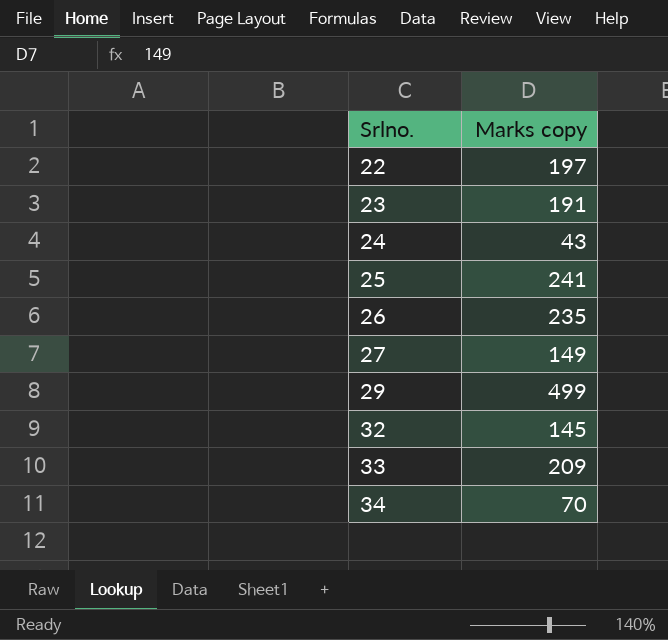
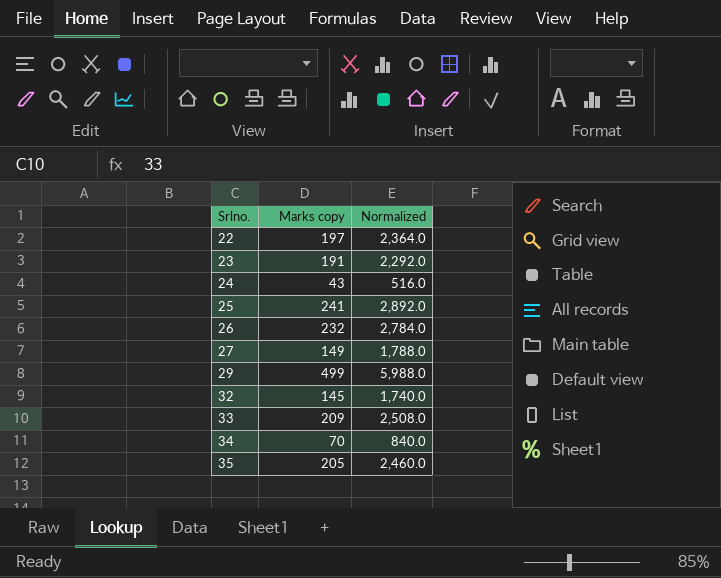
column Normalized | formula: none -> [Marks copy] * 12
26 | Marks copy: 235 -> 232
row 35: none -> 205 | 2,460.0

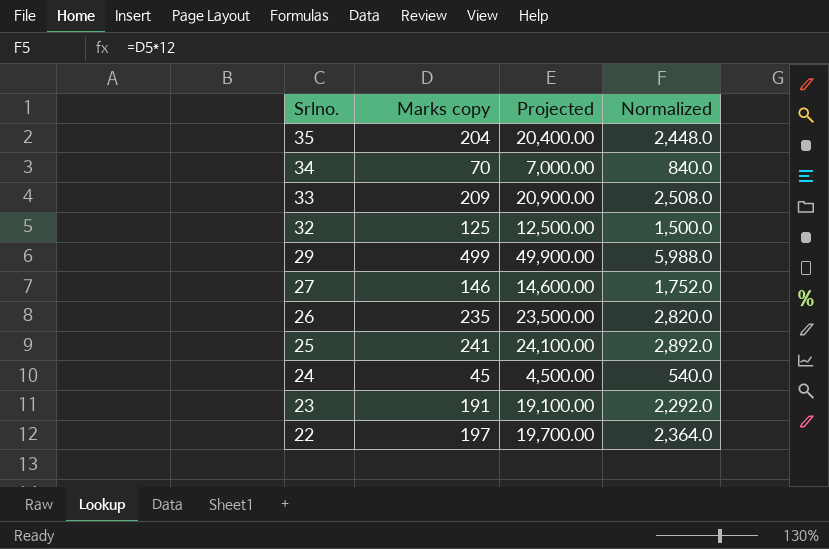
row order: Srlno. ascending -> Srlno. descending
column Projected | formula: none -> [Marks copy] * 100
35 | Marks copy: 205 -> 204
35 | Normalized: 2,460.0 -> 2,448.0
32 | Marks copy: 145 -> 125
32 | Normalized: 1,740.0 -> 1,500.0
27 | Marks copy: 149 -> 146
27 | Normalized: 1,788.0 -> 1,752.0
26 | Marks copy: 232 -> 235
26 | Normalized: 2,784.0 -> 2,820.0
24 | Marks copy: 43 -> 45
24 | Normalized: 516.0 -> 540.0

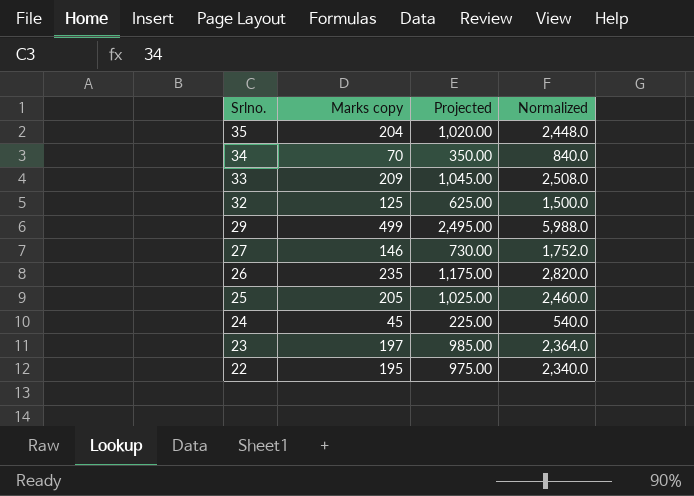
column Projected | formula: [Marks copy] * 100 -> [Marks copy] * 5
25 | Marks copy: 241 -> 205
25 | Normalized: 2,892.0 -> 2,460.0
23 | Marks copy: 191 -> 197
23 | Normalized: 2,292.0 -> 2,364.0
22 | Marks copy: 197 -> 195
22 | Normalized: 2,364.0 -> 2,340.0

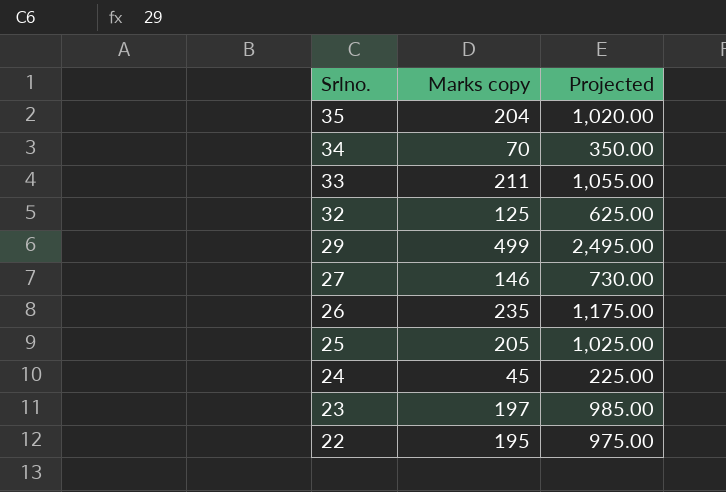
column Normalized | formula: [Marks copy] * 12 -> none
33 | Marks copy: 209 -> 211
33 | Projected: 1,045.00 -> 1,055.00

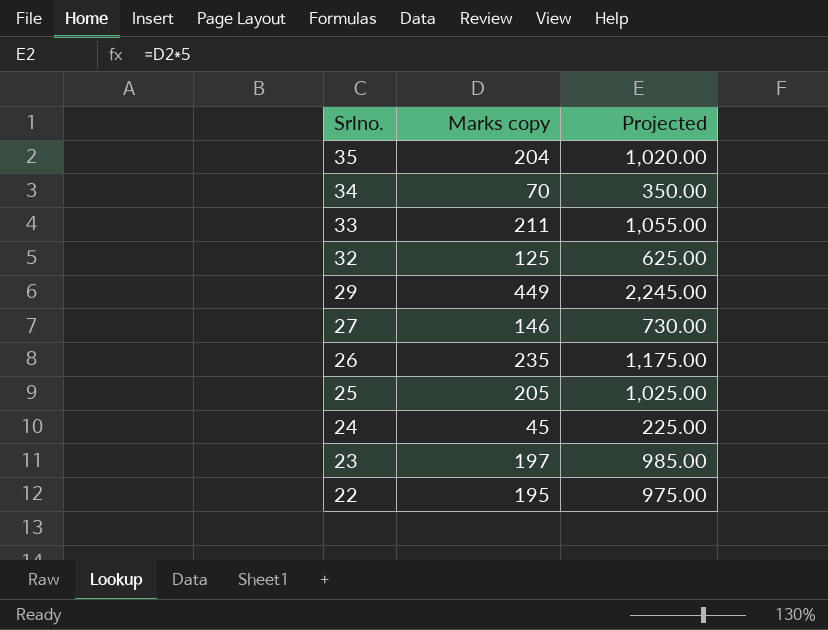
29 | Marks copy: 499 -> 449
29 | Projected: 2,495.00 -> 2,245.00

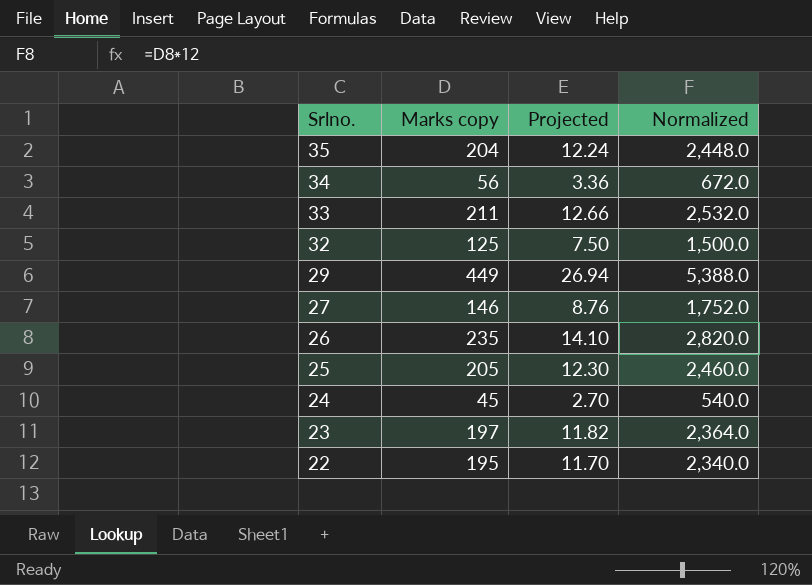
column Projected | formula: [Marks copy] * 5 -> [Marks copy] * 0.06
column Normalized | formula: none -> [Marks copy] * 12
34 | Marks copy: 70 -> 56

